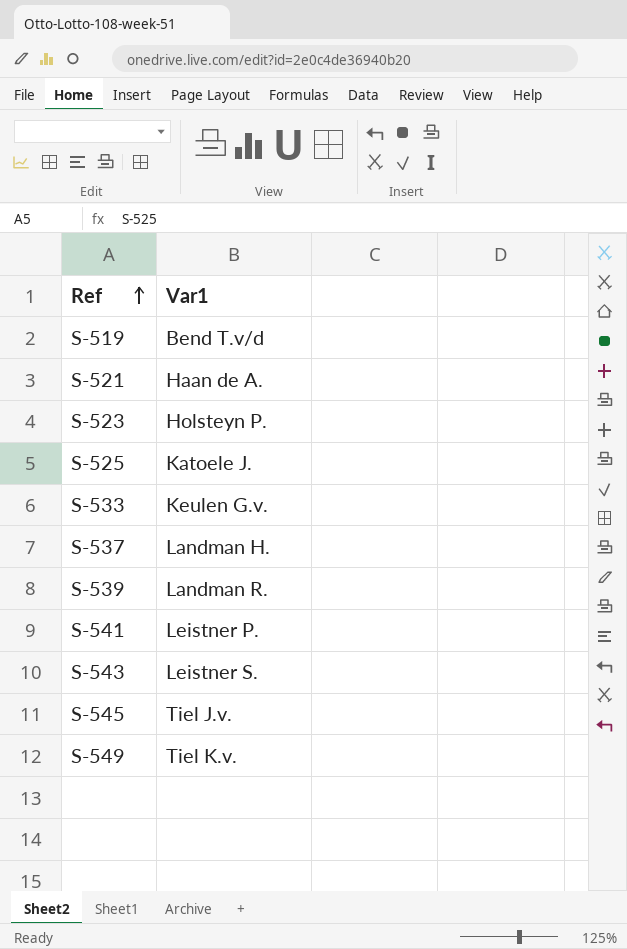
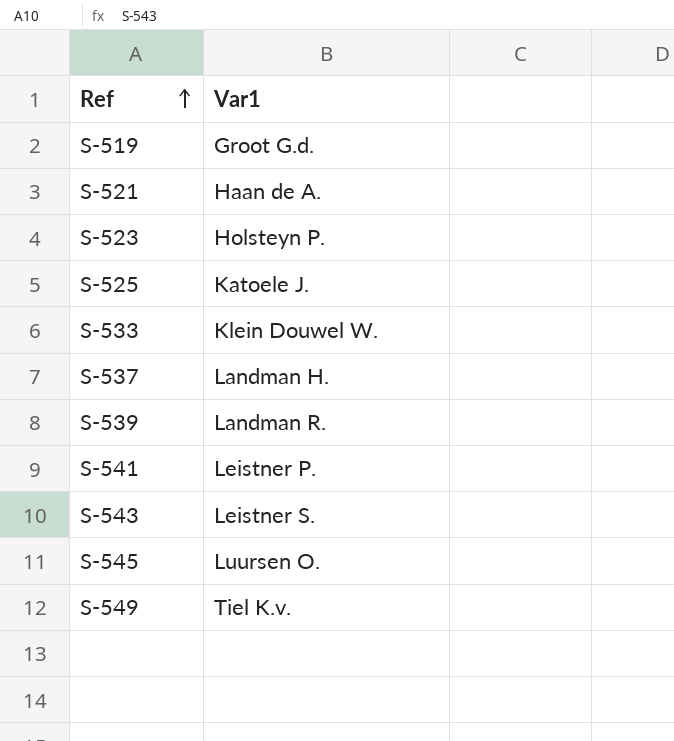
S-519 | Var1: Bend T.v/d -> Groot G.d.
S-533 | Var1: Keulen G.v. -> Klein Douwel W.
S-545 | Var1: Tiel J.v. -> Luursen O.

